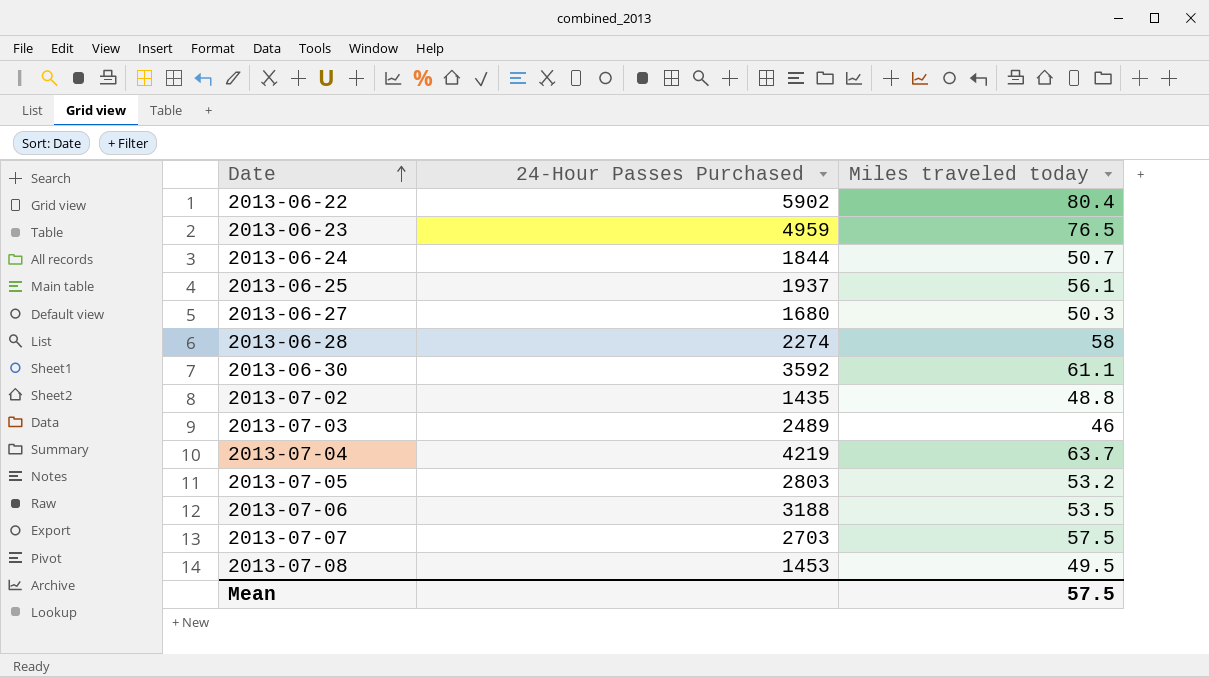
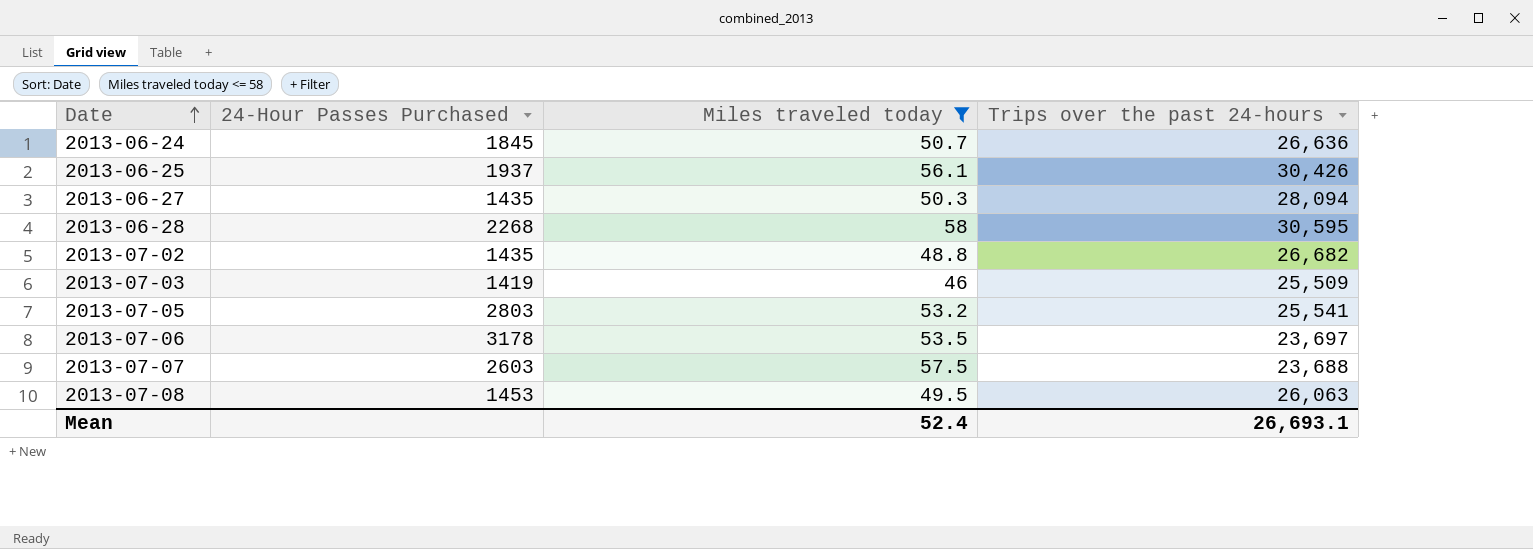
filter: none -> Miles traveled today <= 58
column Trips over the past 24-hours | position: none -> 4
2013-06-24 | 24-Hour Passes Purchased: 1844 -> 1845
2013-06-27 | 24-Hour Passes Purchased: 1680 -> 1435
2013-06-28 | 24-Hour Passes Purchased: 2274 -> 2268
2013-07-03 | 24-Hour Passes Purchased: 2489 -> 1419
2013-07-06 | 24-Hour Passes Purchased: 3188 -> 3178
2013-07-07 | 24-Hour Passes Purchased: 2703 -> 2603
Mean | Miles traveled today: 57.5 -> 52.4

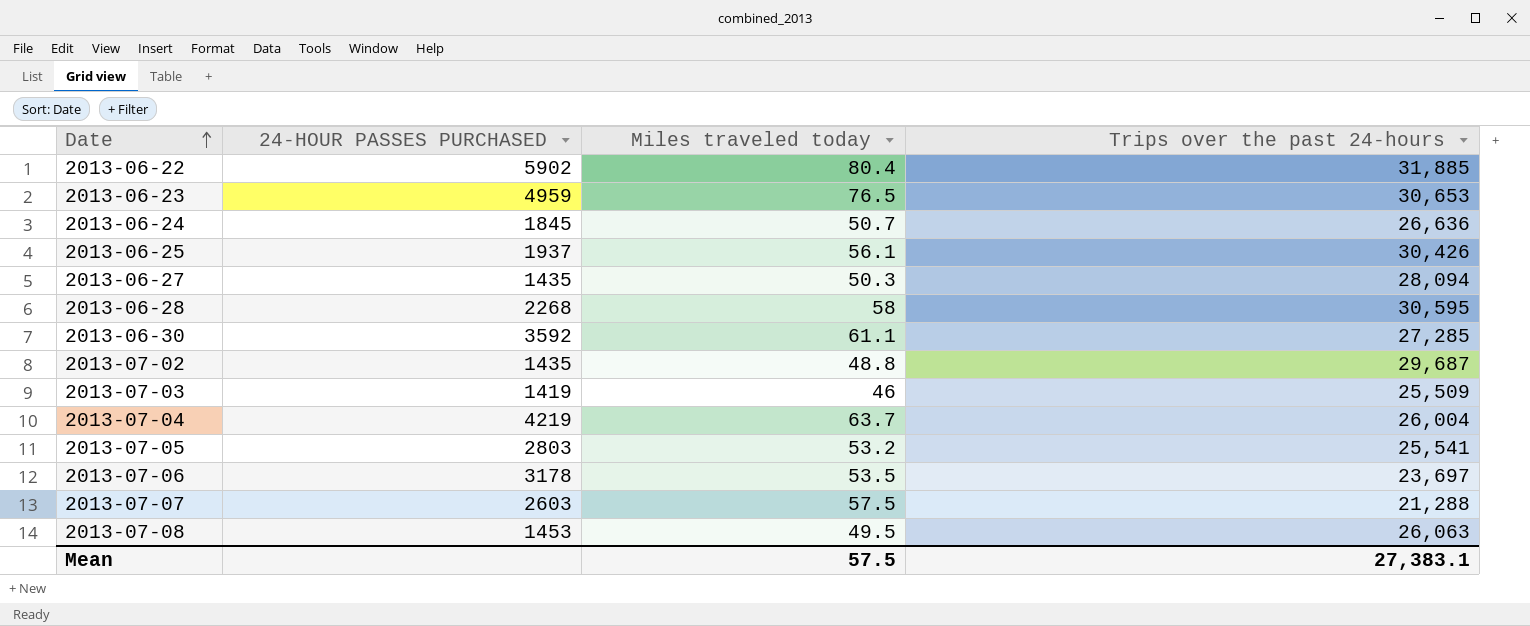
filter: Miles traveled today <= 58 -> none
column name: 24-Hour Passes Purchased -> 24-HOUR PASSES PURCHASED
2013-07-02 | Trips over the past 24-hours: 26,682 -> 29,687
2013-07-07 | Trips over the past 24-hours: 23,688 -> 21,288
Mean | Miles traveled today: 52.4 -> 57.5
Mean | Trips over the past 24-hours: 26,693.1 -> 27,383.1

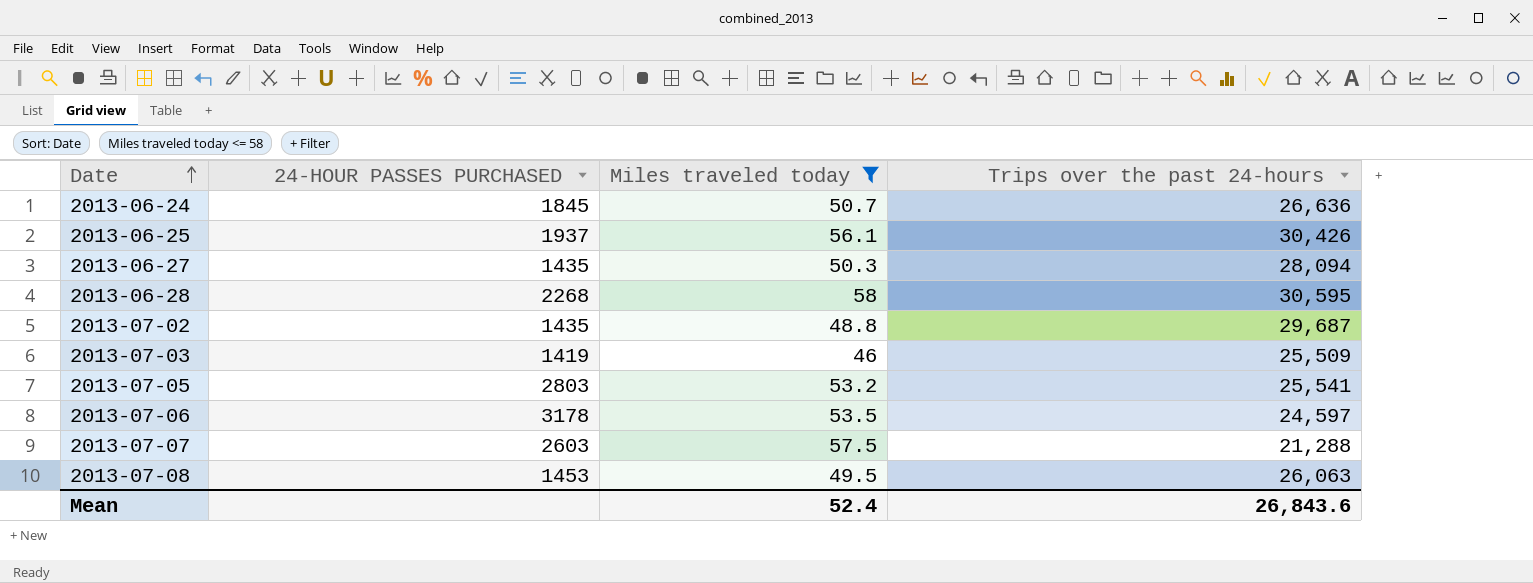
filter: none -> Miles traveled today <= 58
2013-07-06 | Trips over the past 24-hours: 23,697 -> 24,597
Mean | Miles traveled today: 57.5 -> 52.4
Mean | Trips over the past 24-hours: 27,383.1 -> 26,843.6

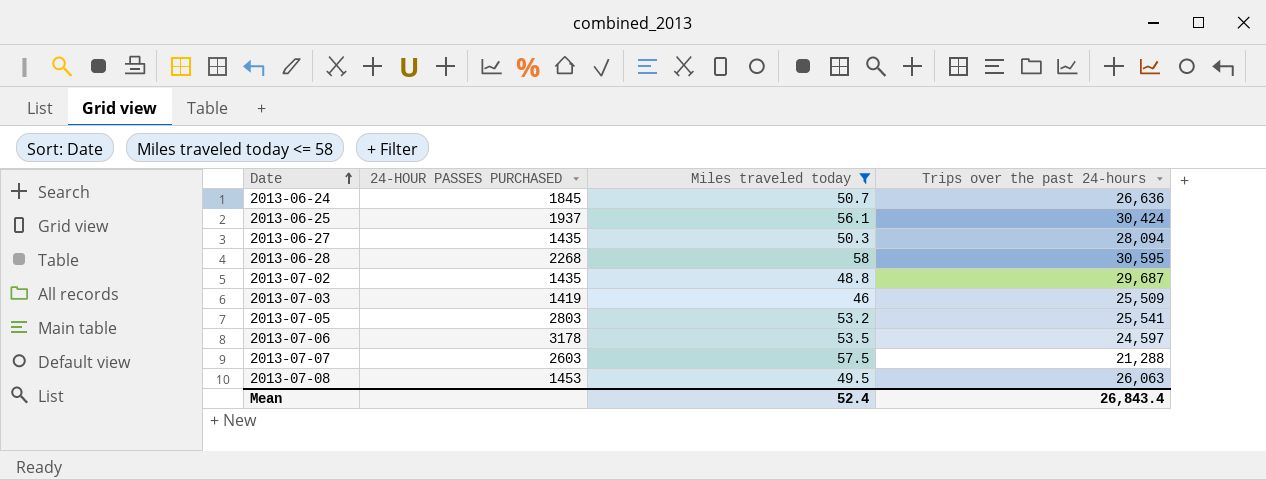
2013-06-25 | Trips over the past 24-hours: 30,426 -> 30,424
Mean | Trips over the past 24-hours: 26,843.6 -> 26,843.4

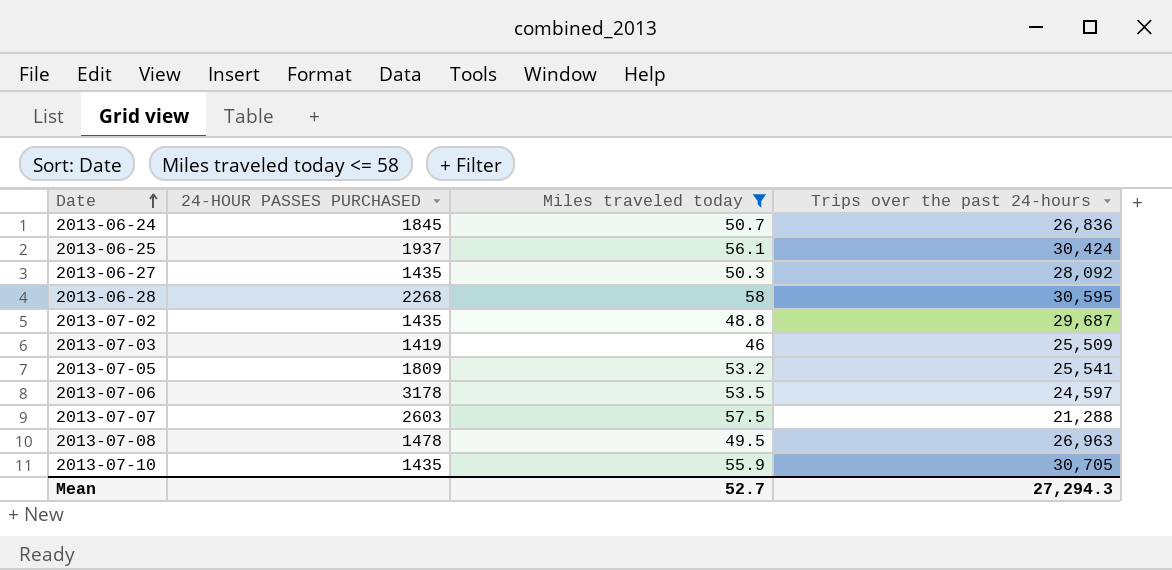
2013-06-24 | Trips over the past 24-hours: 26,636 -> 26,836
2013-06-27 | Trips over the past 24-hours: 28,094 -> 28,092
2013-07-05 | 24-HOUR PASSES PURCHASED: 2803 -> 1809
2013-07-08 | 24-HOUR PASSES PURCHASED: 1453 -> 1478
2013-07-08 | Trips over the past 24-hours: 26,063 -> 26,963
row 2013-07-10: none -> 1435 | 55.9 | 30,705
Mean | Miles traveled today: 52.4 -> 52.7
Mean | Trips over the past 24-hours: 26,843.4 -> 27,294.3

